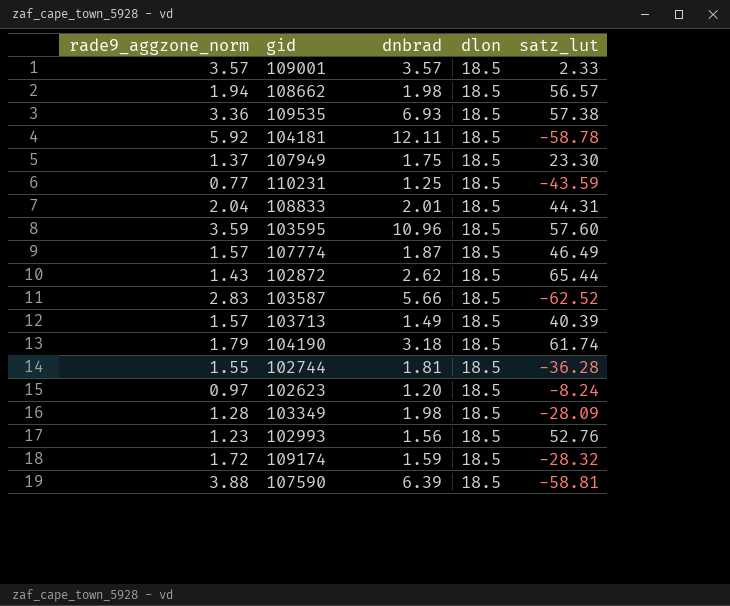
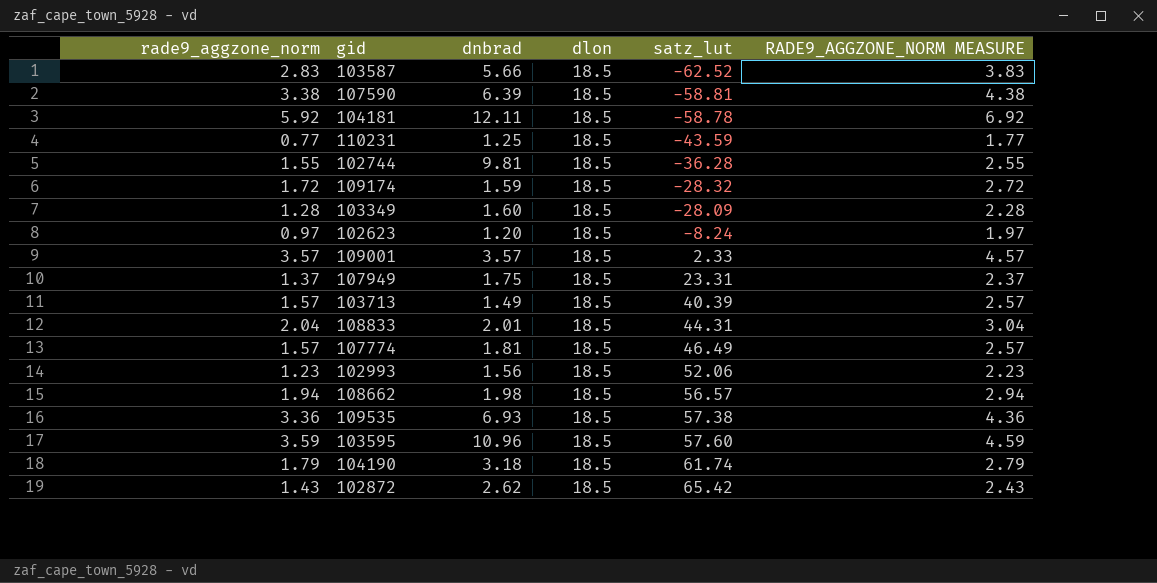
row order: none -> satz_lut ascending
column RADE9_AGGZONE_NORM MEASURE | formula: none -> [rade9_aggzone_norm] + 1
107590 | rade9_aggzone_norm: 3.88 -> 3.38
102744 | dnbrad: 1.81 -> 9.81
103349 | dnbrad: 1.98 -> 1.60
107949 | satz_lut: 23.30 -> 23.31
107774 | dnbrad: 1.87 -> 1.81
102993 | satz_lut: 52.76 -> 52.06
102872 | satz_lut: 65.44 -> 65.42

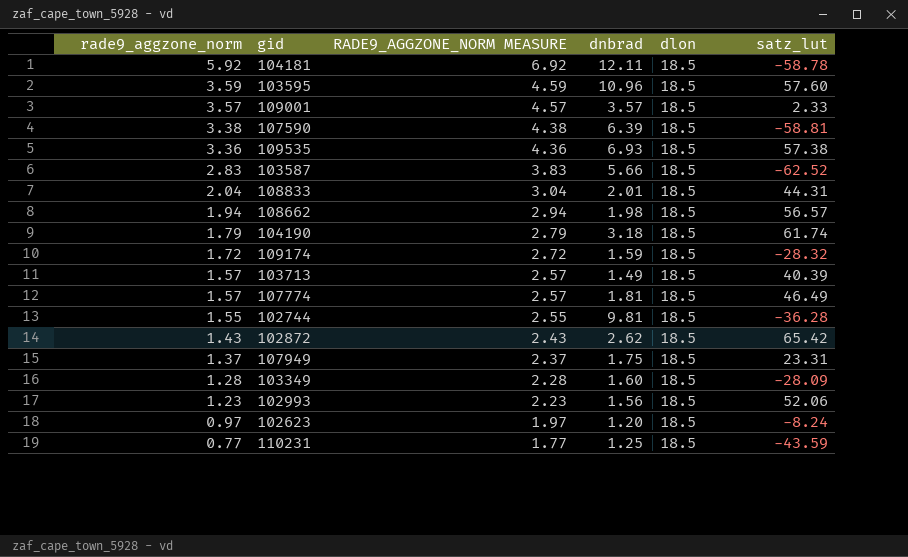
row order: satz_lut ascending -> rade9_aggzone_norm descending
column RADE9_AGGZONE_NORM MEASURE | position: 6 -> 3

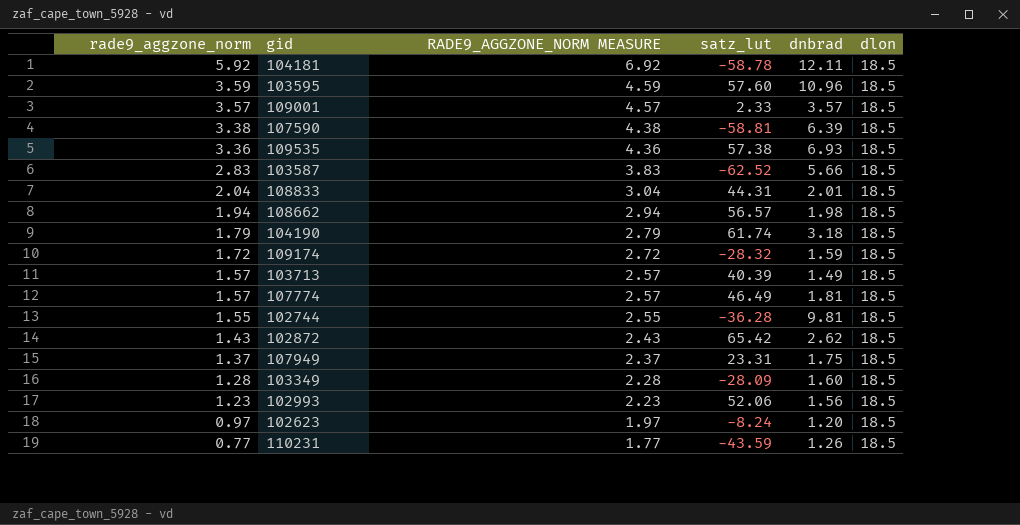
column satz_lut | position: 6 -> 4
110231 | dnbrad: 1.25 -> 1.26

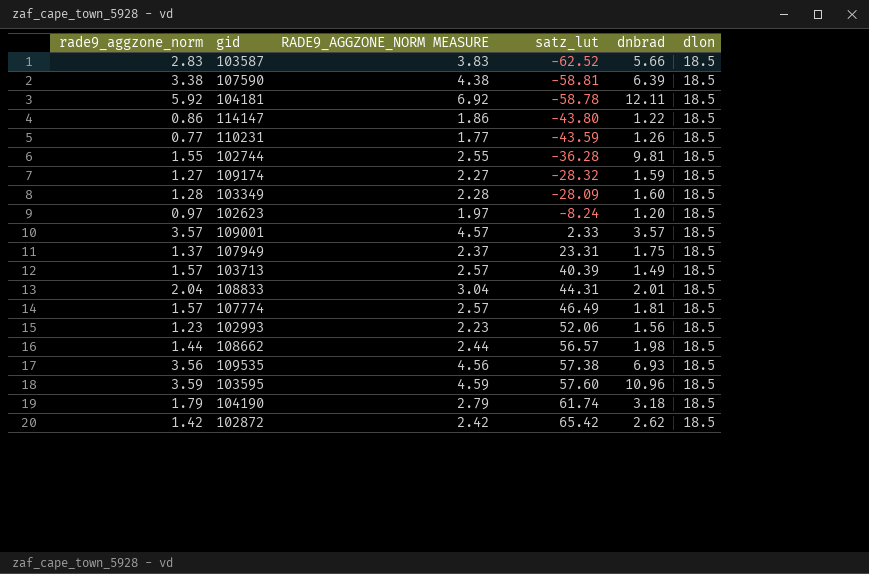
row order: rade9_aggzone_norm descending -> satz_lut ascending
row 114147: none -> 0.86 | 1.86 | -43.80 | 1.22 | 18.5
109174 | rade9_aggzone_norm: 1.72 -> 1.27
109174 | RADE9_AGGZONE_NORM MEASURE: 2.72 -> 2.27
108662 | rade9_aggzone_norm: 1.94 -> 1.44
108662 | RADE9_AGGZONE_NORM MEASURE: 2.94 -> 2.44
109535 | rade9_aggzone_norm: 3.36 -> 3.56
109535 | RADE9_AGGZONE_NORM MEASURE: 4.36 -> 4.56
102872 | rade9_aggzone_norm: 1.43 -> 1.42
102872 | RADE9_AGGZONE_NORM MEASURE: 2.43 -> 2.42

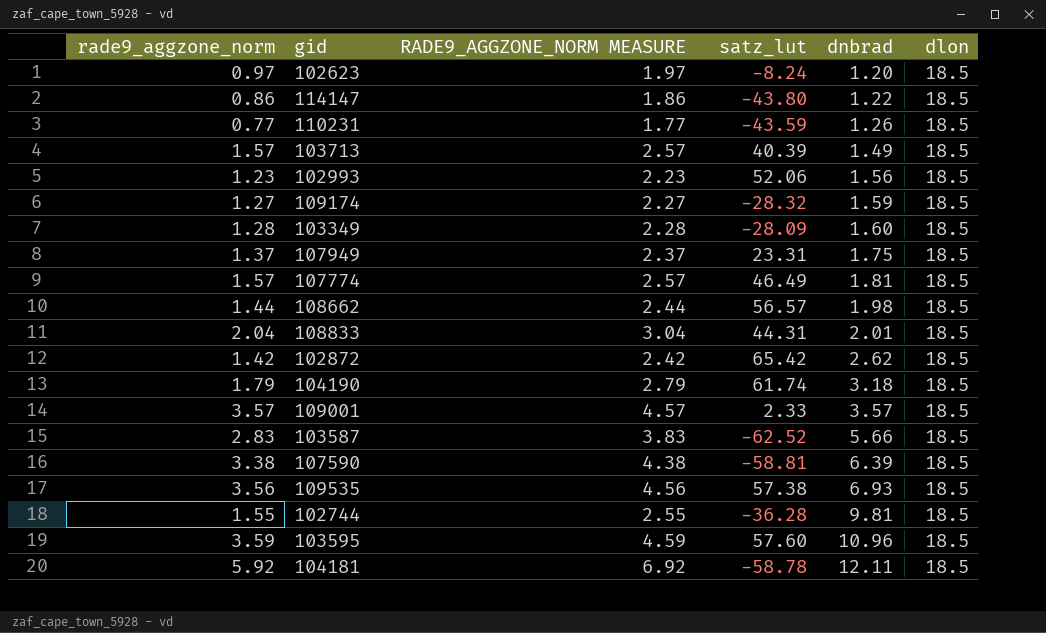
row order: satz_lut ascending -> dnbrad ascending

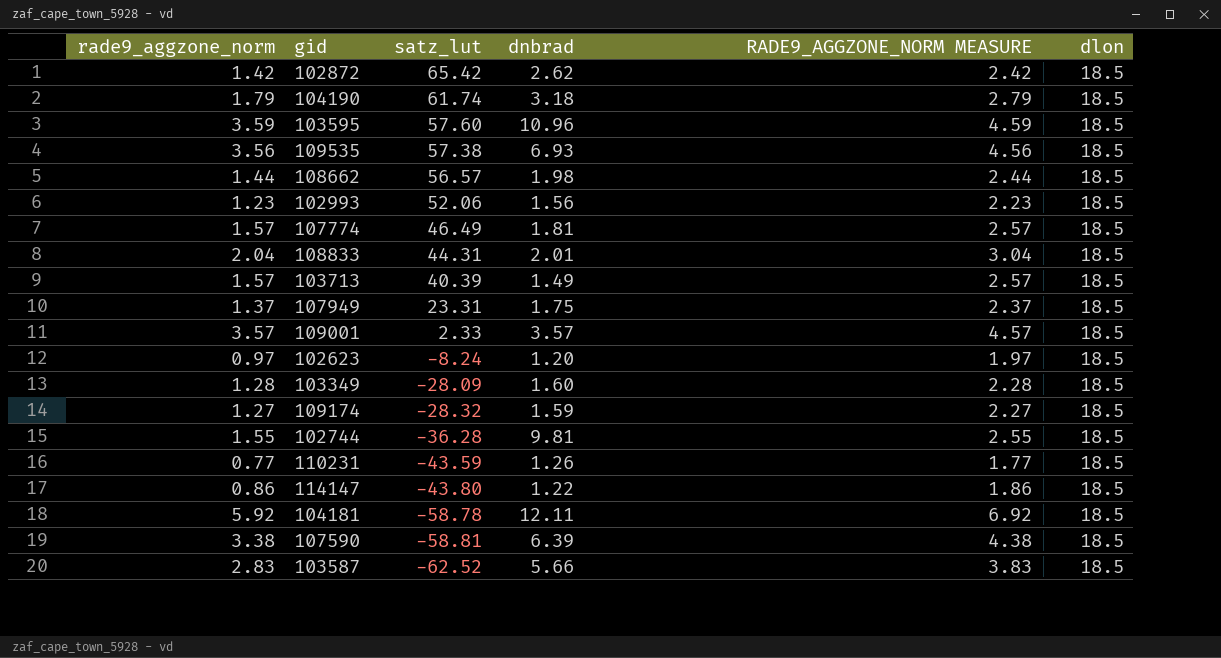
row order: dnbrad ascending -> satz_lut descending
column RADE9_AGGZONE_NORM MEASURE | position: 3 -> 5

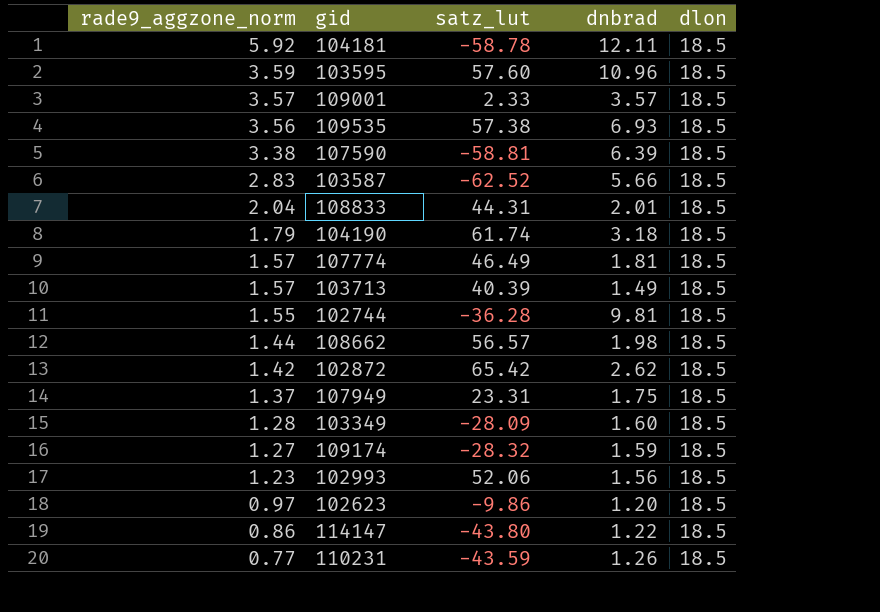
row order: satz_lut descending -> rade9_aggzone_norm descending
column RADE9_AGGZONE_NORM MEASURE | formula: [rade9_aggzone_norm] + 1 -> none
102623 | satz_lut: -8.24 -> -9.86

